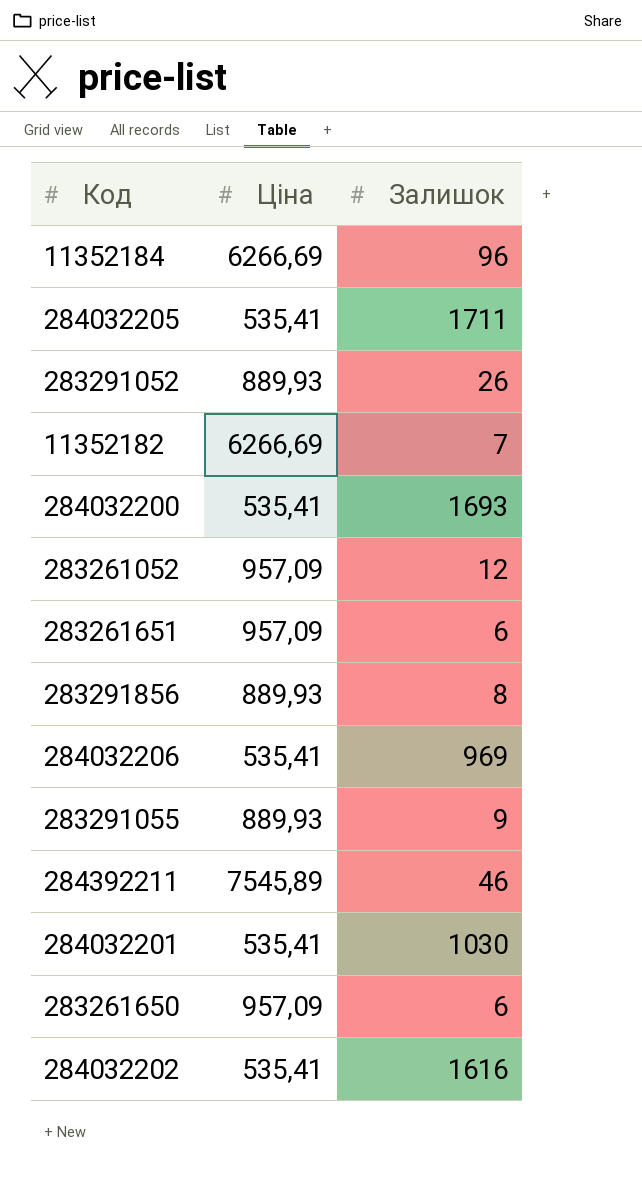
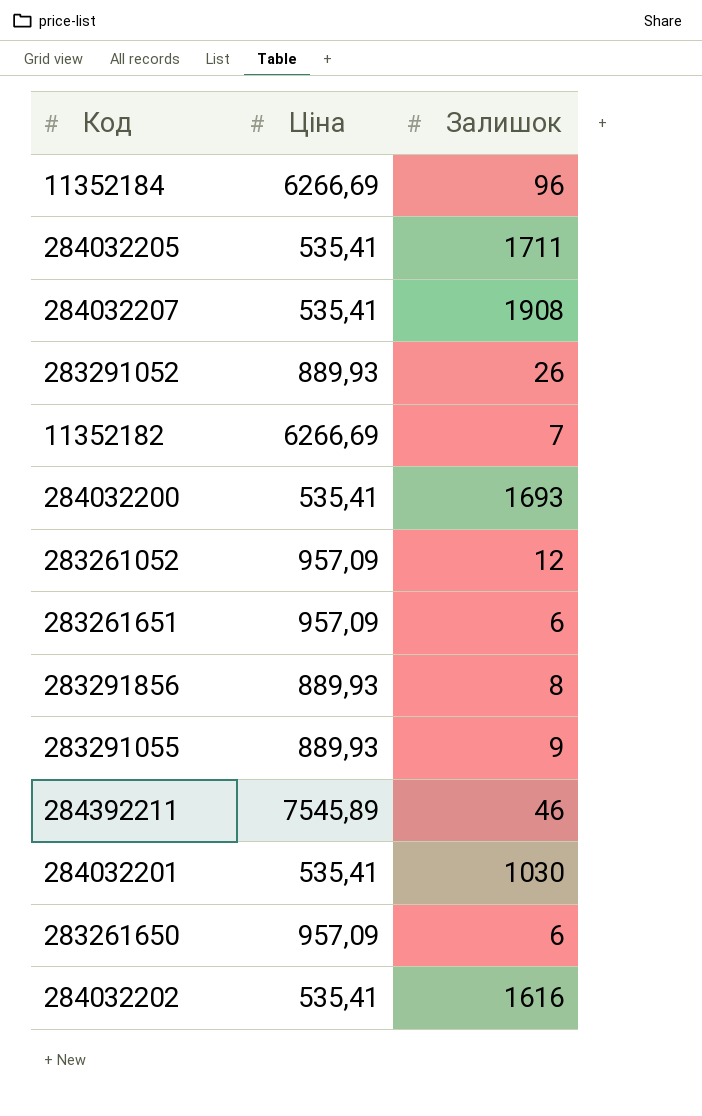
row 284032206: 535,41 | 969 -> none
row 284032207: none -> 535,41 | 1908

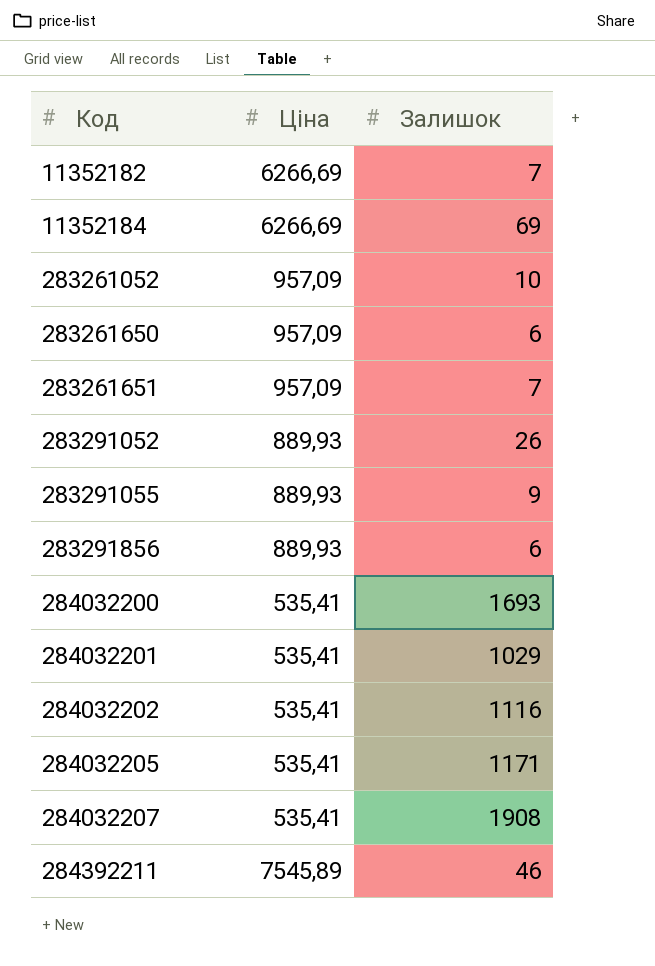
row order: none -> Код ascending
11352184 | Залишок: 96 -> 69
283261052 | Залишок: 12 -> 10
283261651 | Залишок: 6 -> 7
283291856 | Залишок: 8 -> 6
284032201 | Залишок: 1030 -> 1029
284032202 | Залишок: 1616 -> 1116
284032205 | Залишок: 1711 -> 1171

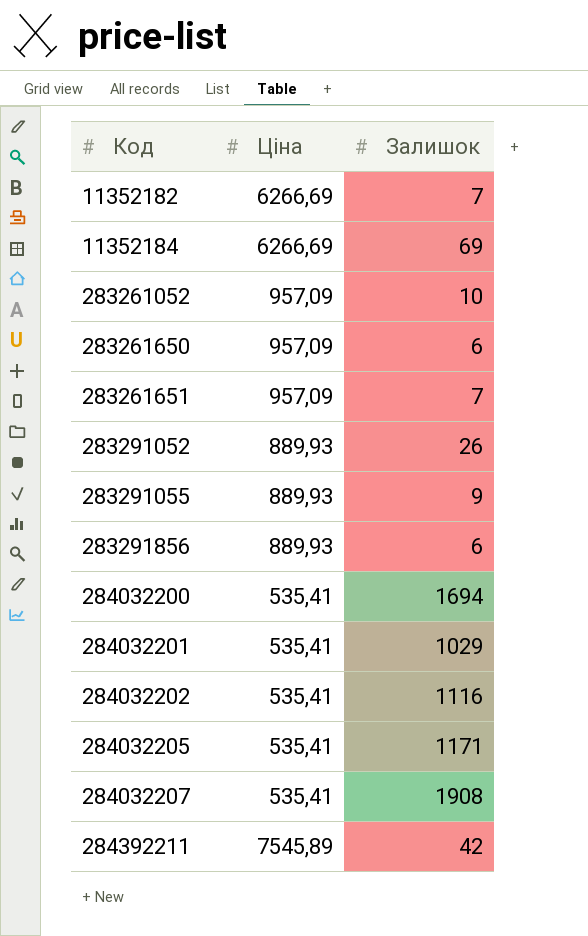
284032200 | Залишок: 1693 -> 1694
284392211 | Залишок: 46 -> 42

